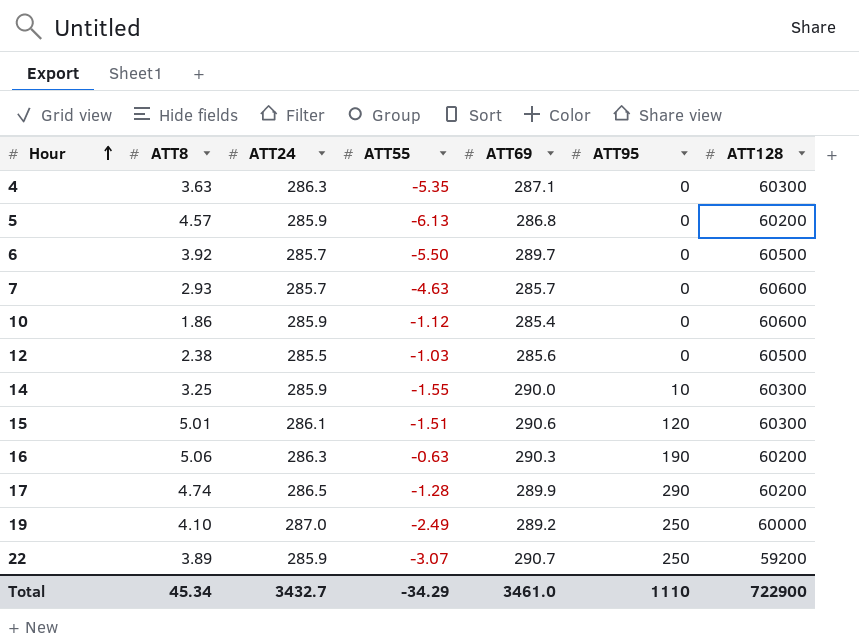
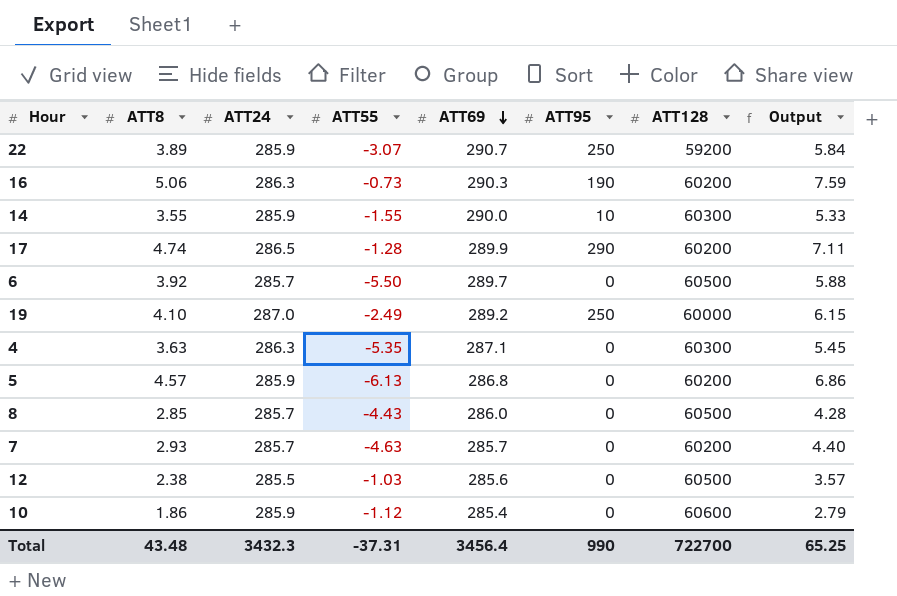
row order: Hour ascending -> ATT69 descending
column Output | formula: none -> [ATT8] * 1.5
row 15: 5.01 | 286.1 | -1.51 | 290.6 | 120 | 60300 -> none
16 | ATT55: -0.63 -> -0.73
14 | ATT8: 3.25 -> 3.55
row 8: none -> 2.85 | 285.7 | -4.43 | 286.0 | 0 | 60500 | 4.28
7 | ATT128: 60600 -> 60200
Total | ATT8: 45.34 -> 43.48
Total | ATT24: 3432.7 -> 3432.3
Total | ATT55: -34.29 -> -37.31
Total | ATT69: 3461.0 -> 3456.4
Total | ATT95: 1110 -> 990
Total | ATT128: 722900 -> 722700

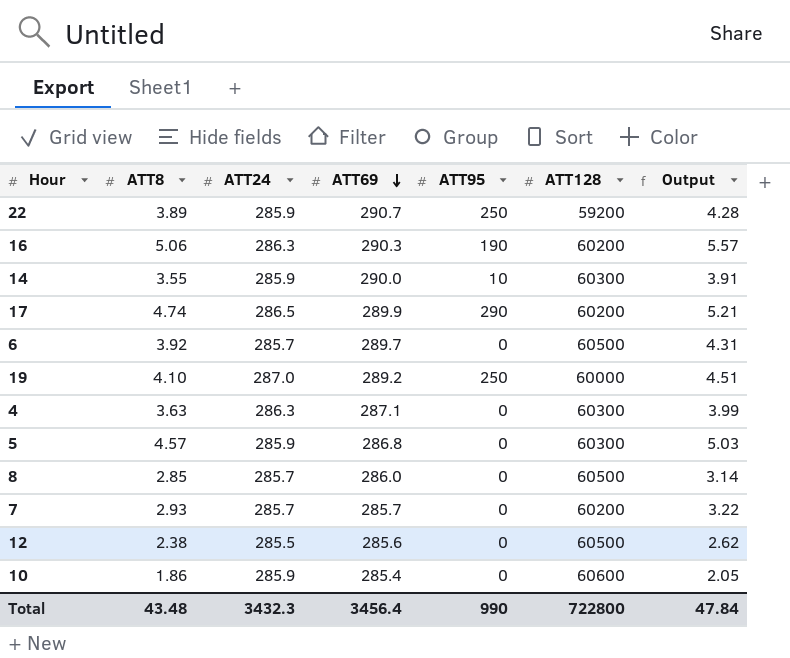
column ATT55 | position: 4 -> none
column Output | formula: [ATT8] * 1.5 -> [ATT8] * 1.1
5 | ATT128: 60200 -> 60300
Total | ATT128: 722700 -> 722800
Total | Output: 65.25 -> 47.84

